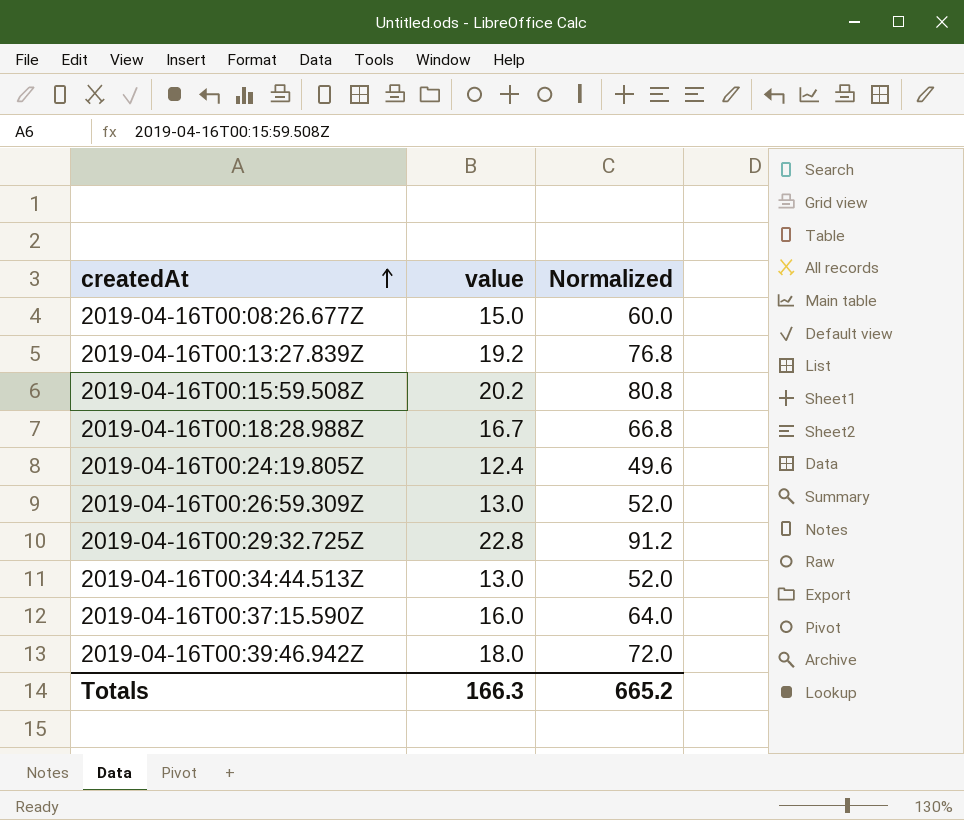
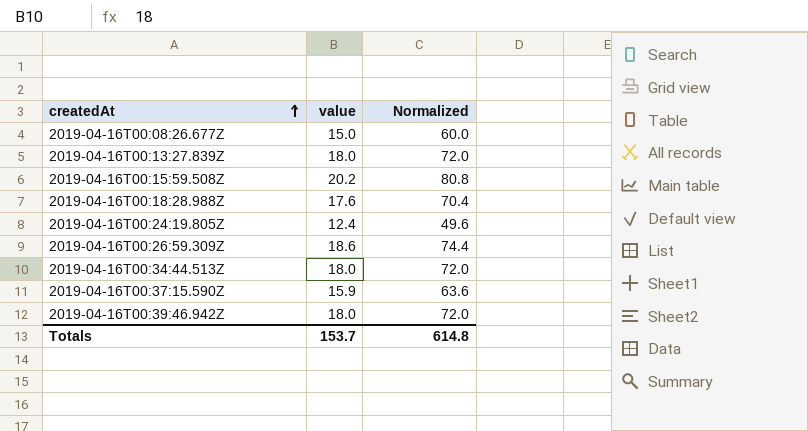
row 2019-04-16T00:29:32.725Z: 22.8 | 91.2 -> none
2019-04-16T00:13:27.839Z | value: 19.2 -> 18.0
2019-04-16T00:13:27.839Z | Normalized: 76.8 -> 72.0
2019-04-16T00:18:28.988Z | value: 16.7 -> 17.6
2019-04-16T00:18:28.988Z | Normalized: 66.8 -> 70.4
2019-04-16T00:26:59.309Z | value: 13.0 -> 18.6
2019-04-16T00:26:59.309Z | Normalized: 52.0 -> 74.4
2019-04-16T00:34:44.513Z | value: 13.0 -> 18.0
2019-04-16T00:34:44.513Z | Normalized: 52.0 -> 72.0
2019-04-16T00:37:15.590Z | value: 16.0 -> 15.9
2019-04-16T00:37:15.590Z | Normalized: 64.0 -> 63.6
Totals | value: 166.3 -> 153.7
Totals | Normalized: 665.2 -> 614.8

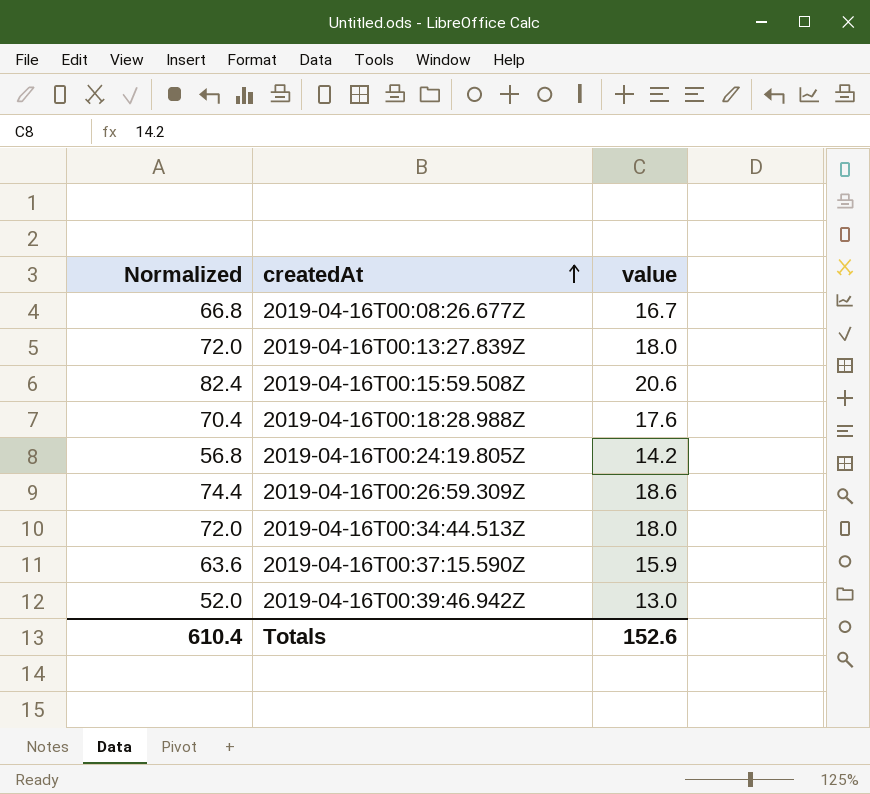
column Normalized | position: 3 -> 1
2019-04-16T00:08:26.677Z | Normalized: 60.0 -> 66.8
2019-04-16T00:08:26.677Z | value: 15.0 -> 16.7
2019-04-16T00:15:59.508Z | Normalized: 80.8 -> 82.4
2019-04-16T00:15:59.508Z | value: 20.2 -> 20.6
2019-04-16T00:24:19.805Z | Normalized: 49.6 -> 56.8
2019-04-16T00:24:19.805Z | value: 12.4 -> 14.2
2019-04-16T00:39:46.942Z | Normalized: 72.0 -> 52.0
2019-04-16T00:39:46.942Z | value: 18.0 -> 13.0
Totals | Normalized: 614.8 -> 610.4
Totals | value: 153.7 -> 152.6

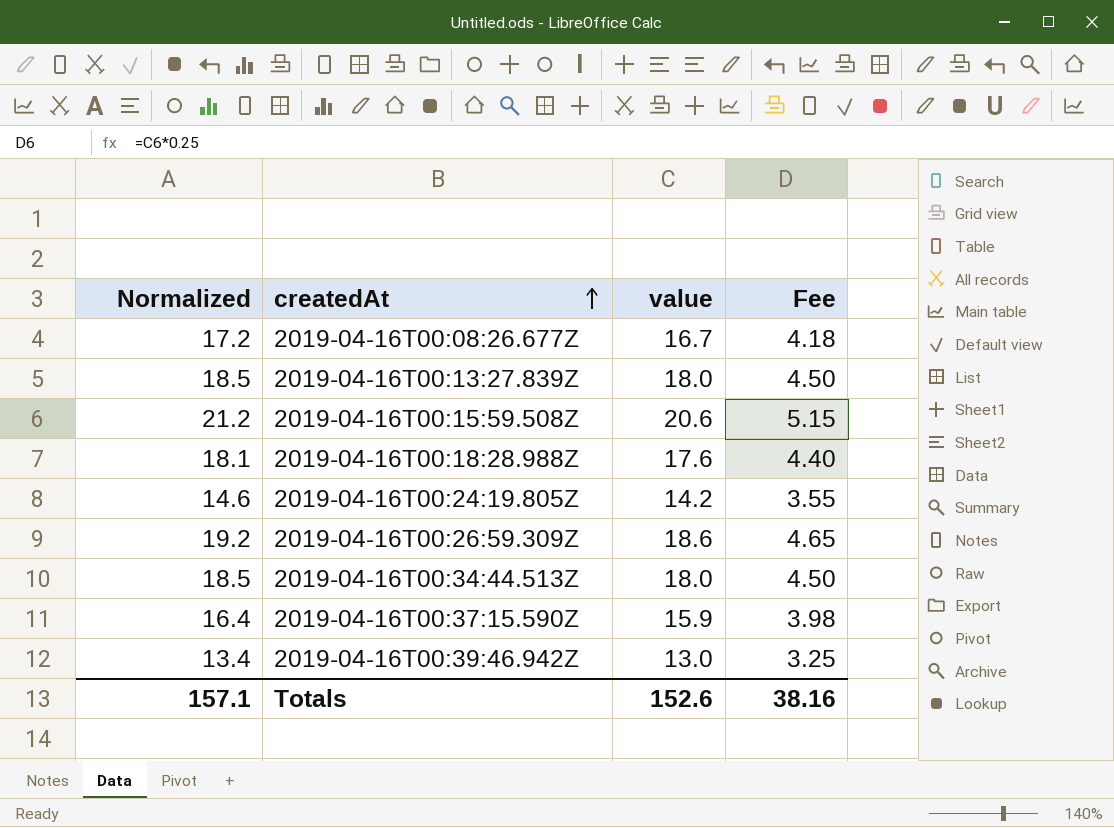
column Normalized | formula: [value] * 4 -> [value] * 1.03
column Fee | formula: none -> [value] * 0.25
Totals | Normalized: 610.4 -> 157.1

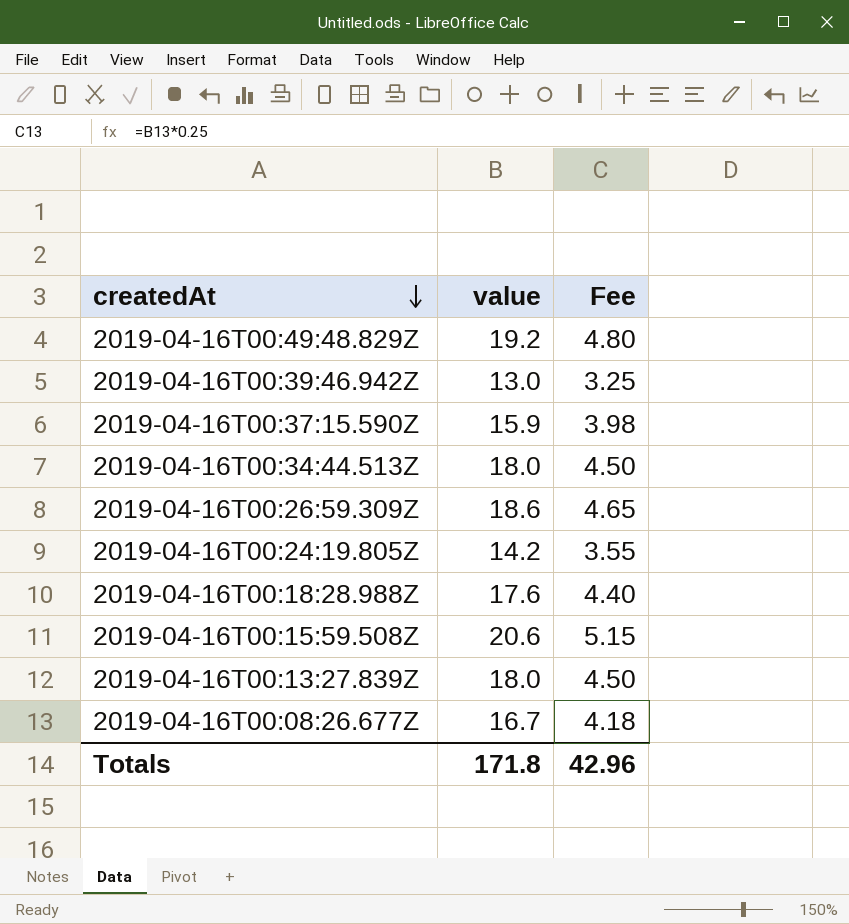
row order: createdAt ascending -> createdAt descending
column Normalized | formula: [value] * 1.03 -> none
row 2019-04-16T00:49:48.829Z: none -> 19.2 | 4.80
Totals | value: 152.6 -> 171.8
Totals | Fee: 38.16 -> 42.96

